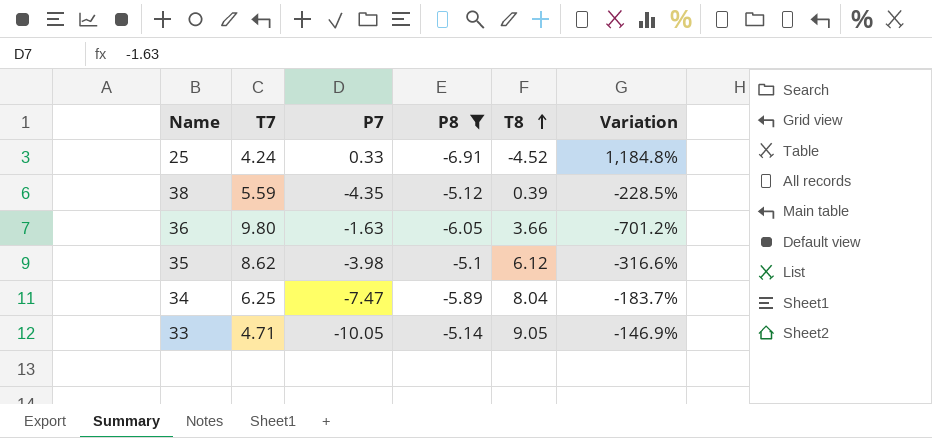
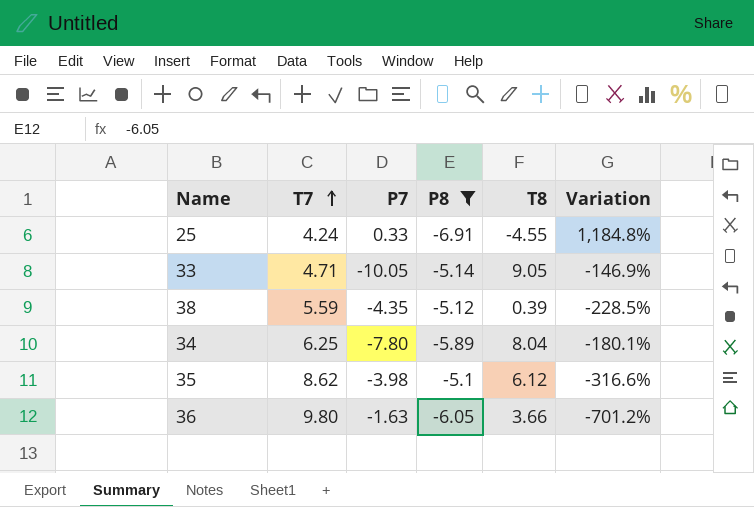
row order: T8 ascending -> T7 ascending
25 | T8: -4.52 -> -4.55
34 | P7: -7.47 -> -7.80
34 | Variation: -183.7% -> -180.1%

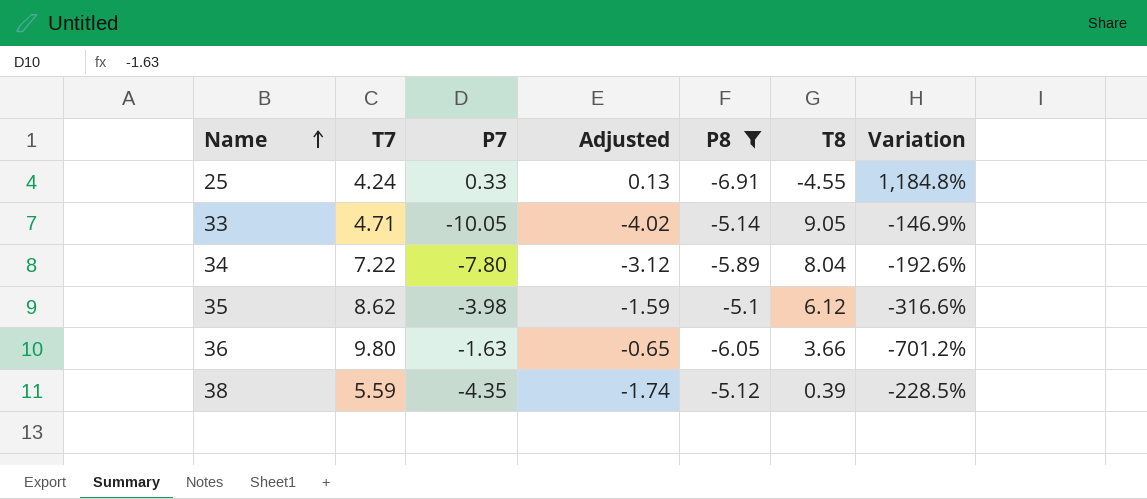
row order: T7 ascending -> Name ascending
column Adjusted | formula: none -> [P7] * 0.4
34 | T7: 6.25 -> 7.22
34 | Variation: -180.1% -> -192.6%

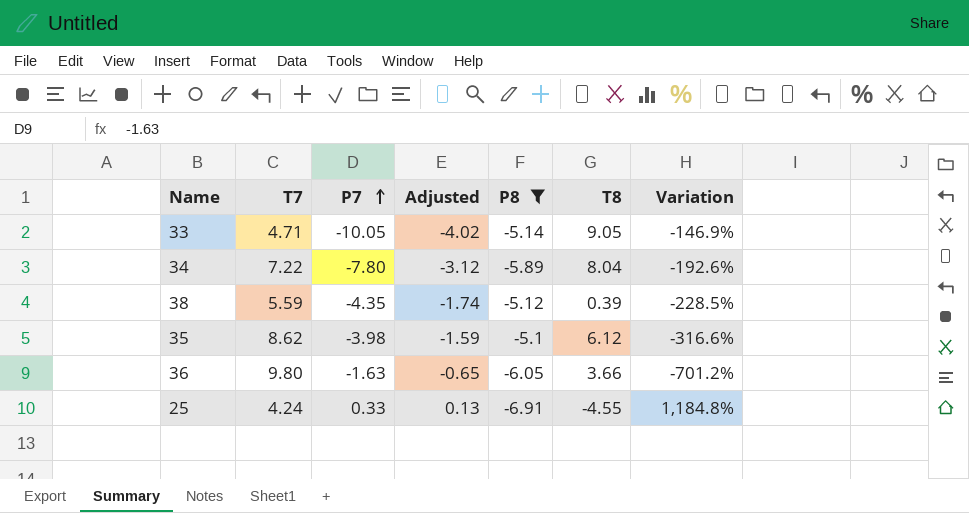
row order: Name ascending -> P7 ascending

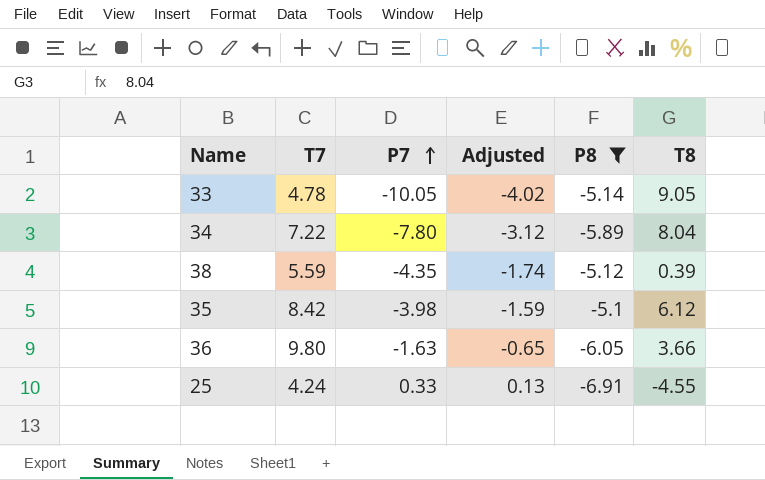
column Variation | formula: ([T7] - [P7]) / [P7] -> none
33 | T7: 4.71 -> 4.78
35 | T7: 8.62 -> 8.42

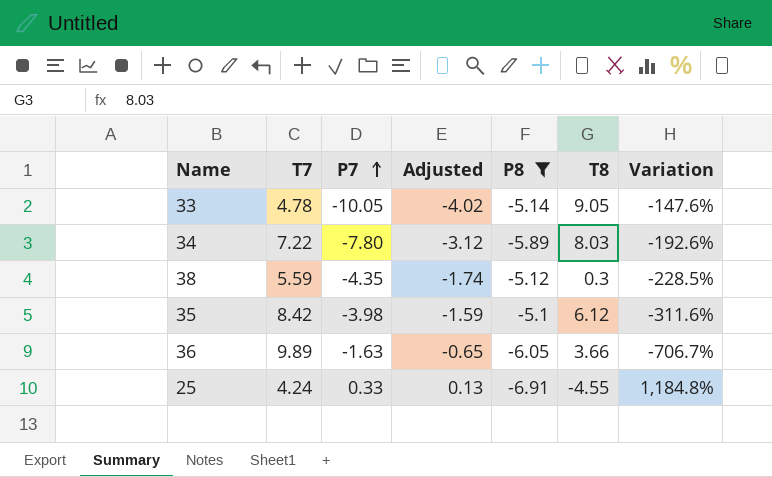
column Variation | formula: none -> ([T7] - [P7]) / [P7]
34 | T8: 8.04 -> 8.03
38 | T8: 0.39 -> 0.3
36 | T7: 9.80 -> 9.89

